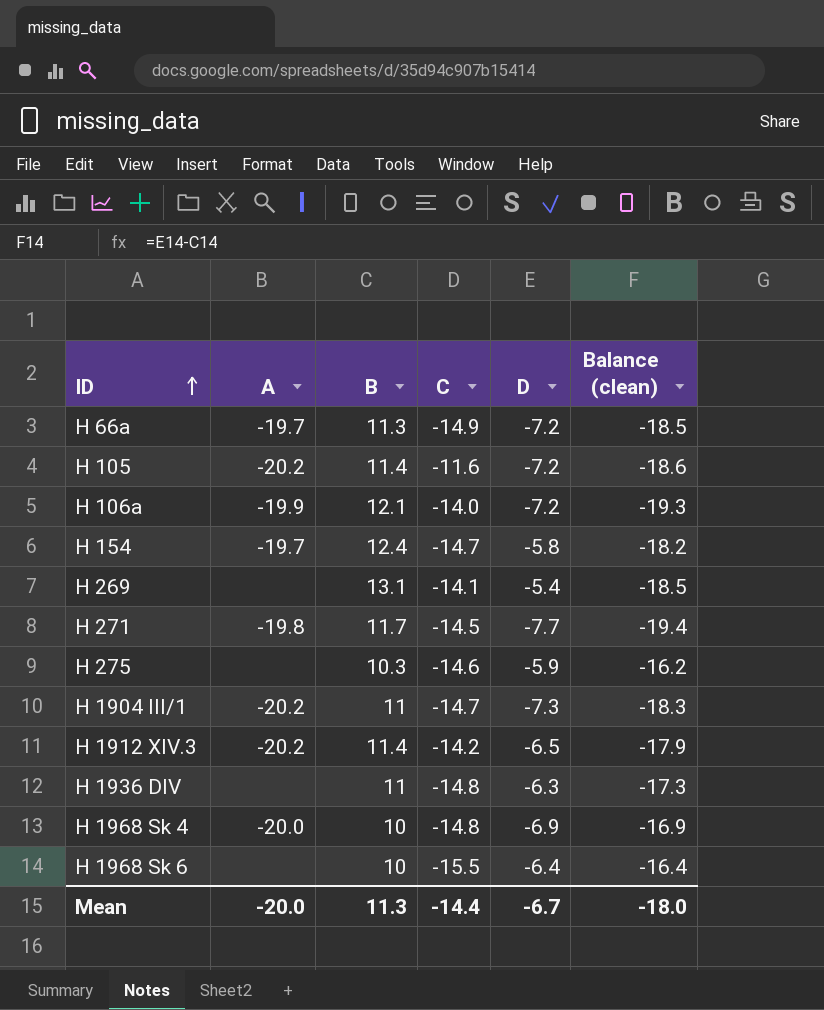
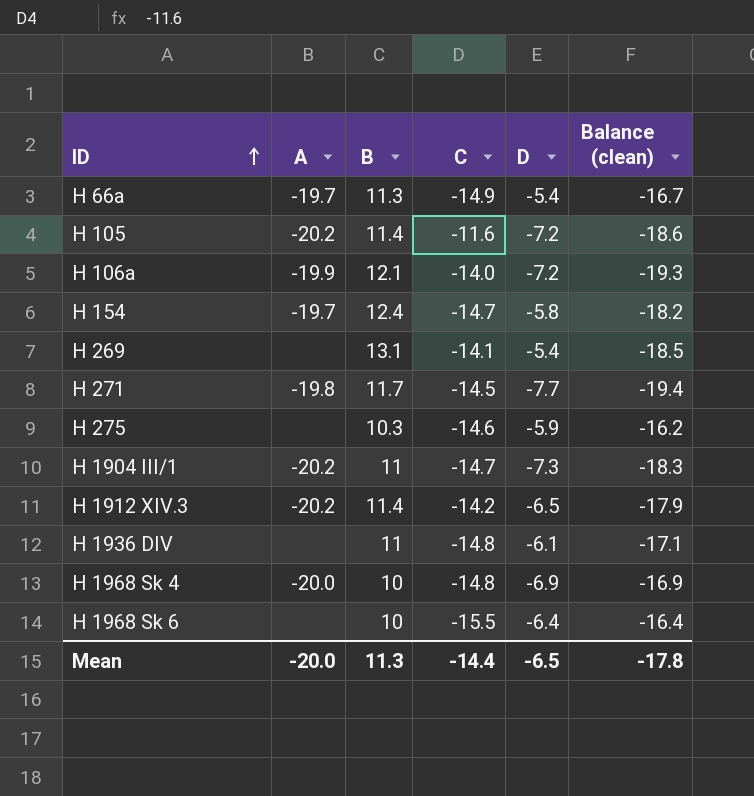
H 66a | D: -7.2 -> -5.4
H 66a | Balance (clean): -18.5 -> -16.7
H 1936 DIV | D: -6.3 -> -6.1
H 1936 DIV | Balance (clean): -17.3 -> -17.1
Mean | D: -6.7 -> -6.5
Mean | Balance (clean): -18.0 -> -17.8

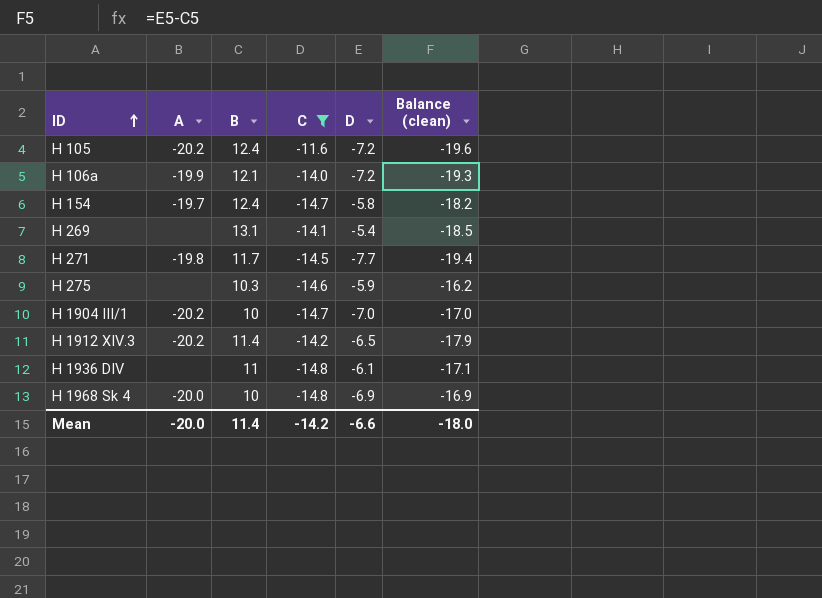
filter: none -> C >= -14.8
H 105 | B: 11.4 -> 12.4
H 105 | Balance (clean): -18.6 -> -19.6
H 1904 III/1 | B: 11 -> 10
H 1904 III/1 | D: -7.3 -> -7.0
H 1904 III/1 | Balance (clean): -18.3 -> -17.0
Mean | B: 11.3 -> 11.4
Mean | C: -14.4 -> -14.2
Mean | D: -6.5 -> -6.6
Mean | Balance (clean): -17.8 -> -18.0

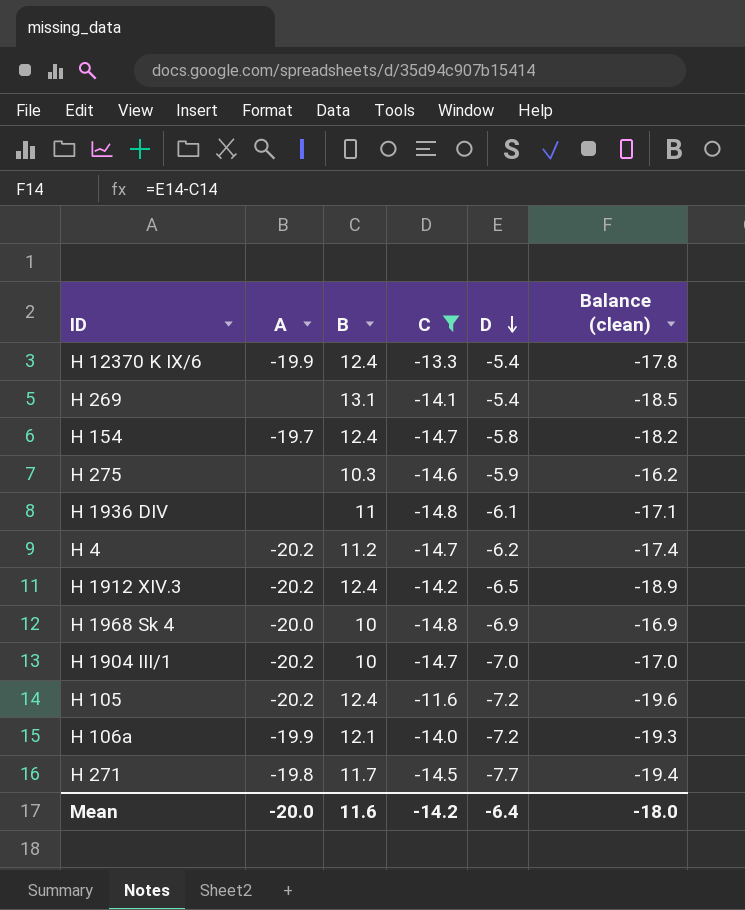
row order: ID ascending -> D descending
row H 12370 K IX/6: none -> -19.9 | 12.4 | -13.3 | -5.4 | -17.8
row H 4: none -> -20.2 | 11.2 | -14.7 | -6.2 | -17.4
H 1912 XIV.3 | B: 11.4 -> 12.4
H 1912 XIV.3 | Balance (clean): -17.9 -> -18.9
Mean | B: 11.4 -> 11.6
Mean | D: -6.6 -> -6.4

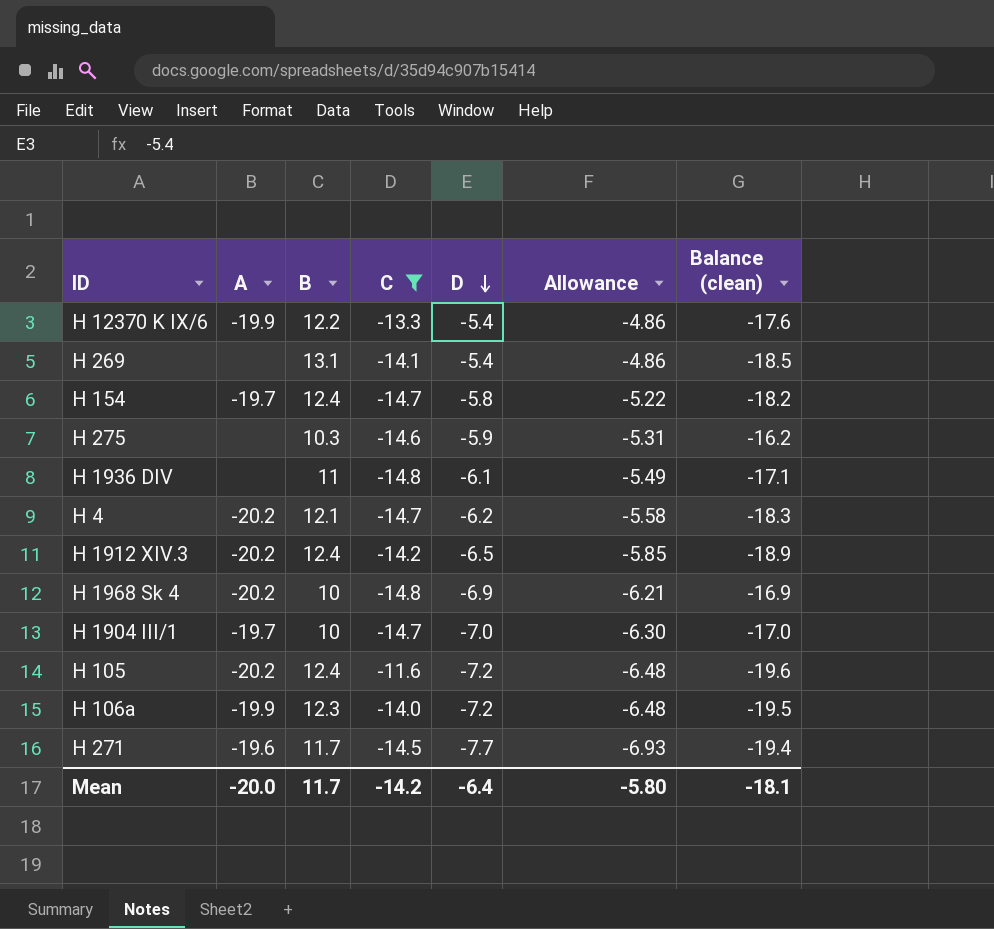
column Allowance | formula: none -> [D] * 0.9
H 12370 K IX/6 | B: 12.4 -> 12.2
H 12370 K IX/6 | Balance (clean): -17.8 -> -17.6
H 4 | B: 11.2 -> 12.1
H 4 | Balance (clean): -17.4 -> -18.3
H 1968 Sk 4 | A: -20.0 -> -20.2
H 1904 III/1 | A: -20.2 -> -19.7
H 106a | B: 12.1 -> 12.3
H 106a | Balance (clean): -19.3 -> -19.5
H 271 | A: -19.8 -> -19.6
Mean | B: 11.6 -> 11.7
Mean | Balance (clean): -18.0 -> -18.1

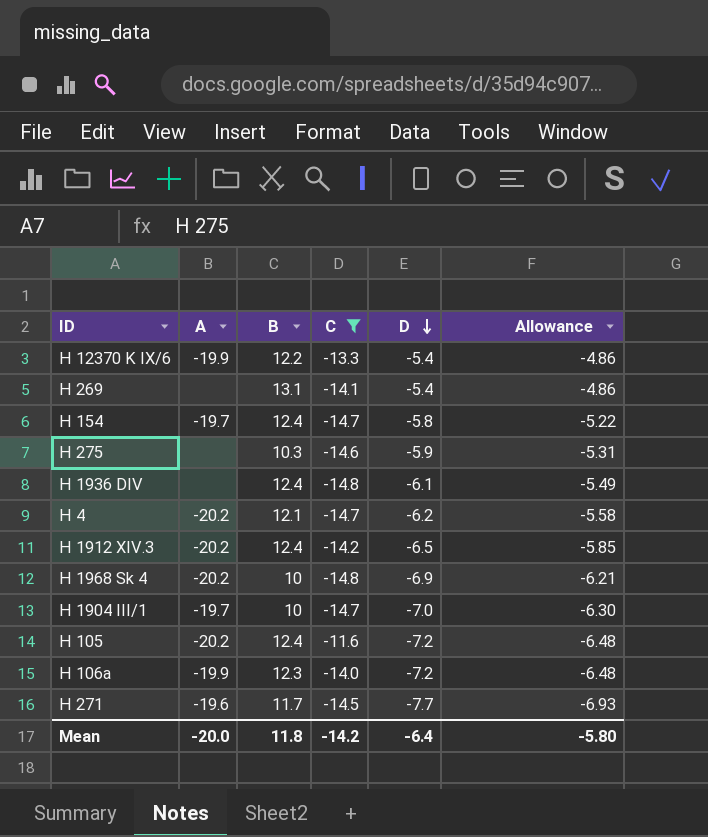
column Balance (clean) | formula: [D] - [B] -> none
H 1936 DIV | B: 11 -> 12.4
Mean | B: 11.7 -> 11.8

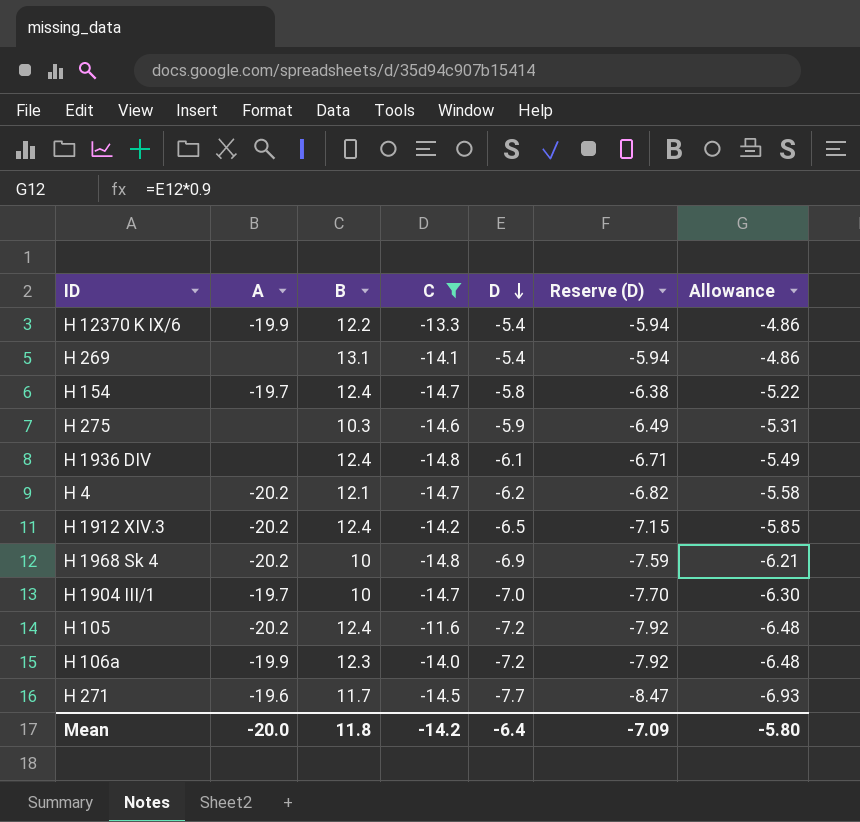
column Reserve (D) | formula: none -> [D] * 1.1

